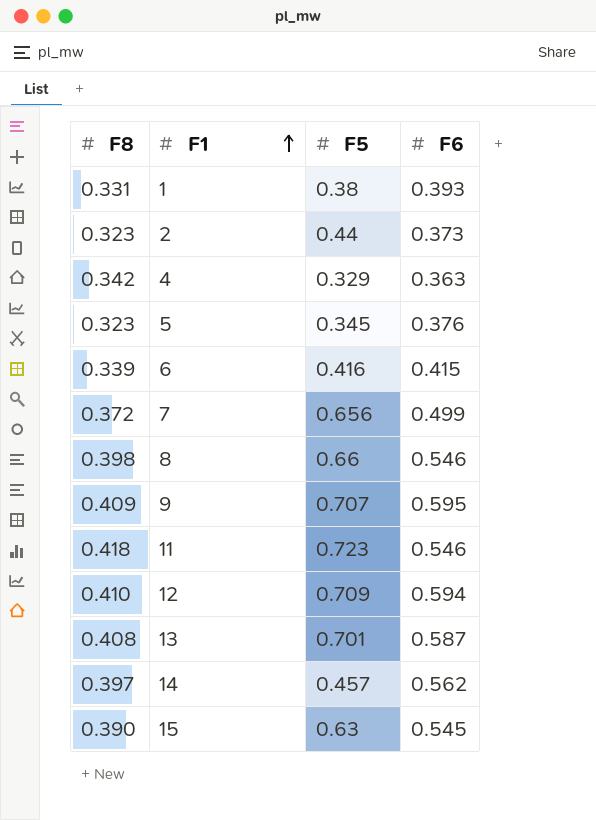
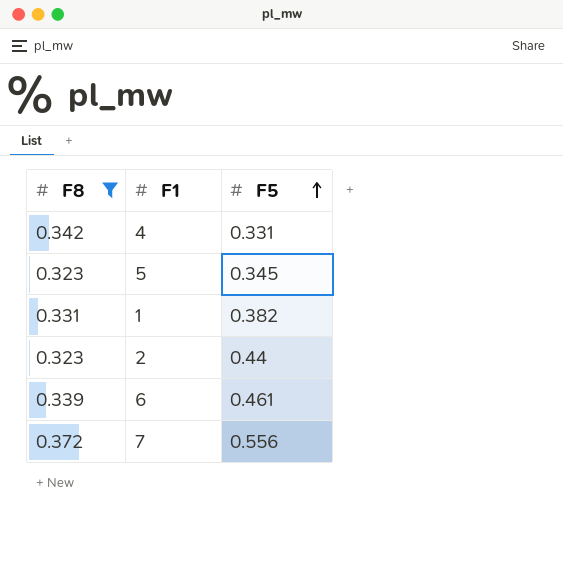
filter: none -> F8 <= 0.372
row order: F1 ascending -> F5 ascending
column F6 | position: 4 -> none
4 | F5: 0.329 -> 0.331
1 | F5: 0.38 -> 0.382
6 | F5: 0.416 -> 0.461
7 | F5: 0.656 -> 0.556

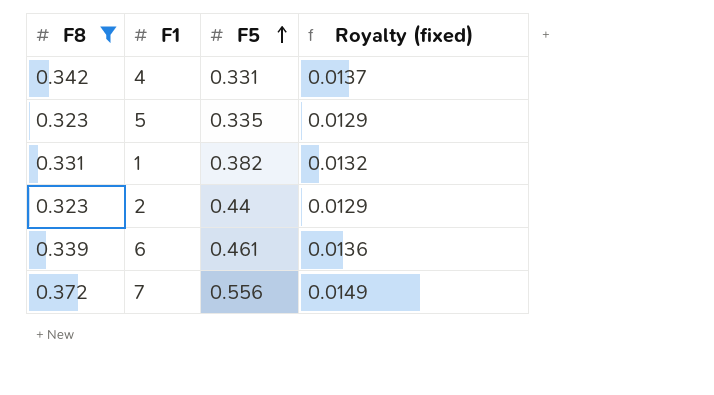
column Royalty (fixed) | formula: none -> [F8] * 0.04
5 | F5: 0.345 -> 0.335

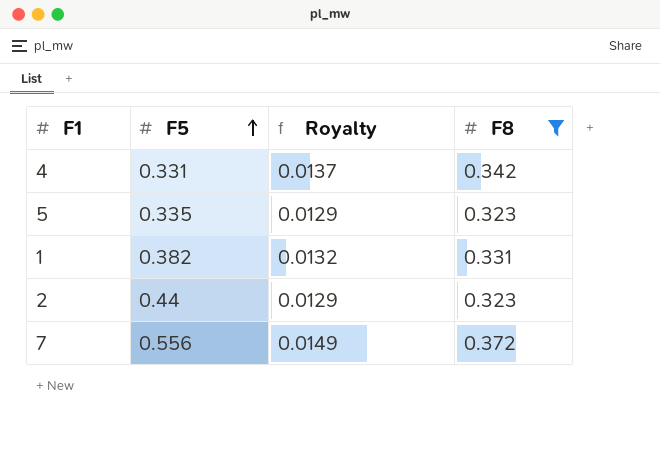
column name: Royalty (fixed) -> Royalty
column F8 | position: 1 -> 4
row 6: 0.339 | 0.461 | 0.0136 -> none

